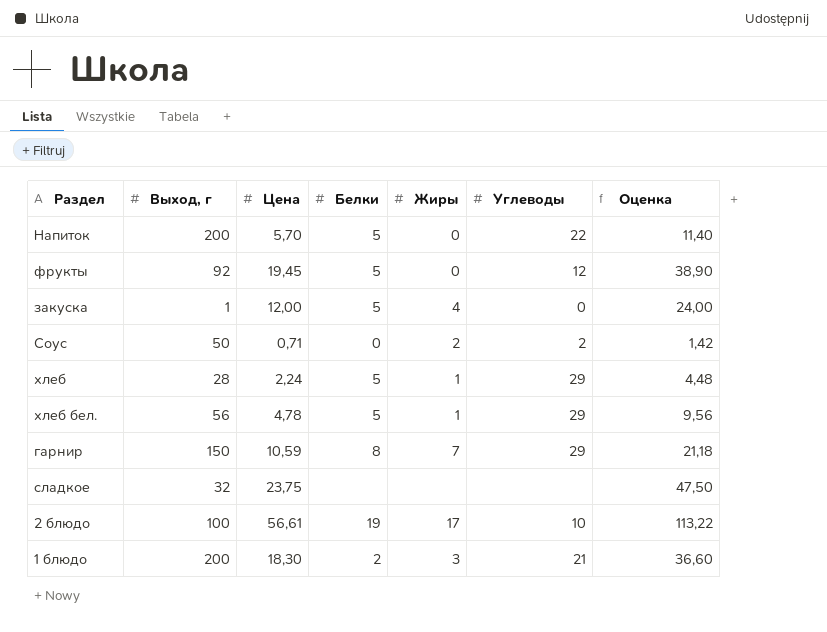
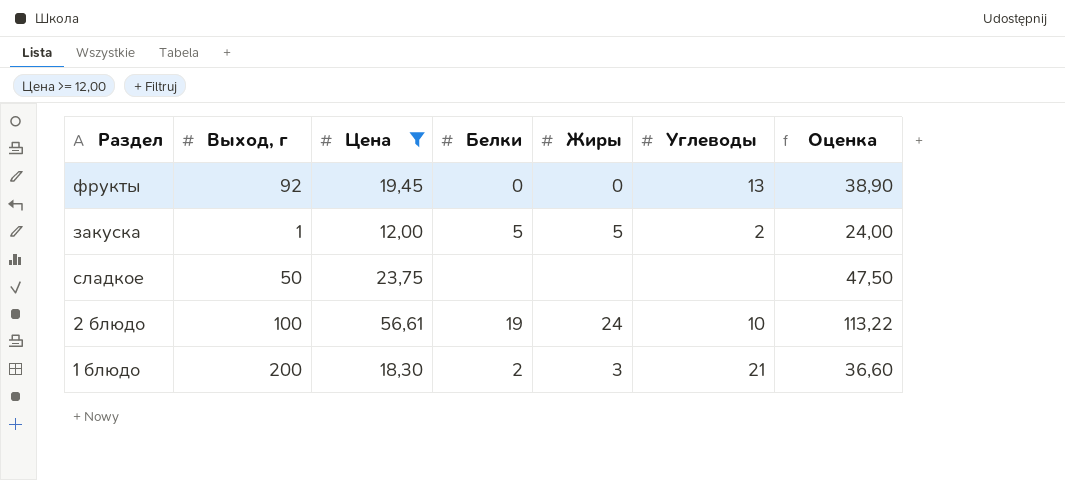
filter: none -> Цена >= 12,00
фрукты | Белки: 5 -> 0
фрукты | Углеводы: 12 -> 13
закуска | Жиры: 4 -> 5
закуска | Углеводы: 0 -> 2
сладкое | Выход, г: 32 -> 50
2 блюдо | Жиры: 17 -> 24

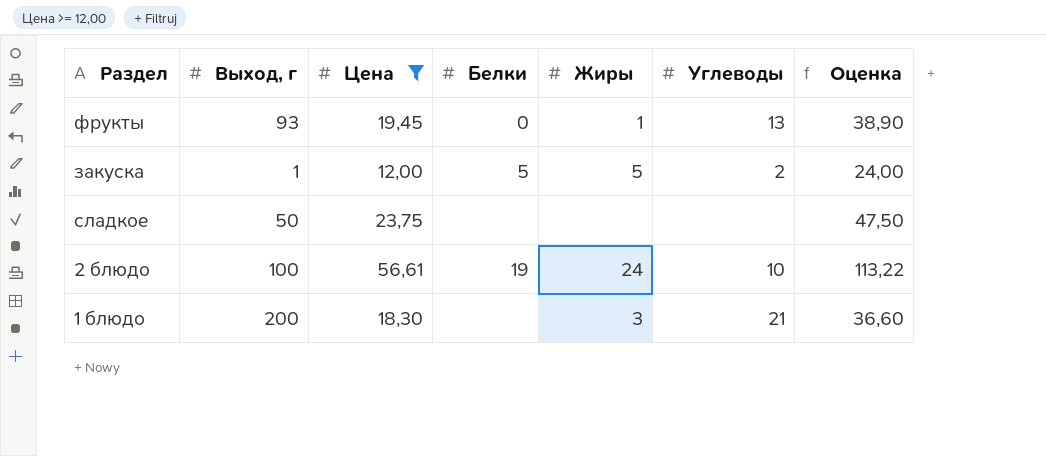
фрукты | Выход, г: 92 -> 93
фрукты | Жиры: 0 -> 1
1 блюдо | Белки: 2 -> none

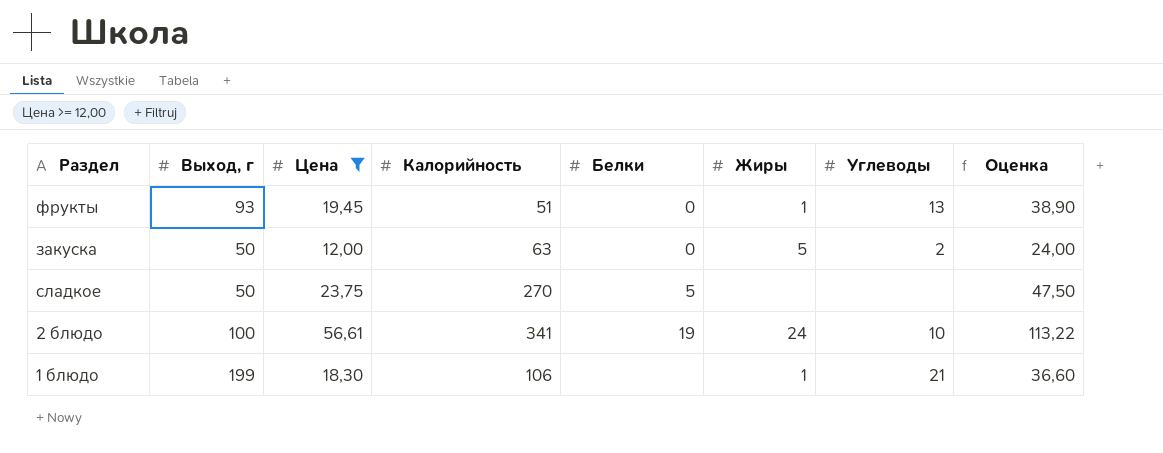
column Калорийность | position: none -> 4
закуска | Выход, г: 1 -> 50
закуска | Белки: 5 -> 0
сладкое | Белки: none -> 5
1 блюдо | Выход, г: 200 -> 199
1 блюдо | Жиры: 3 -> 1

